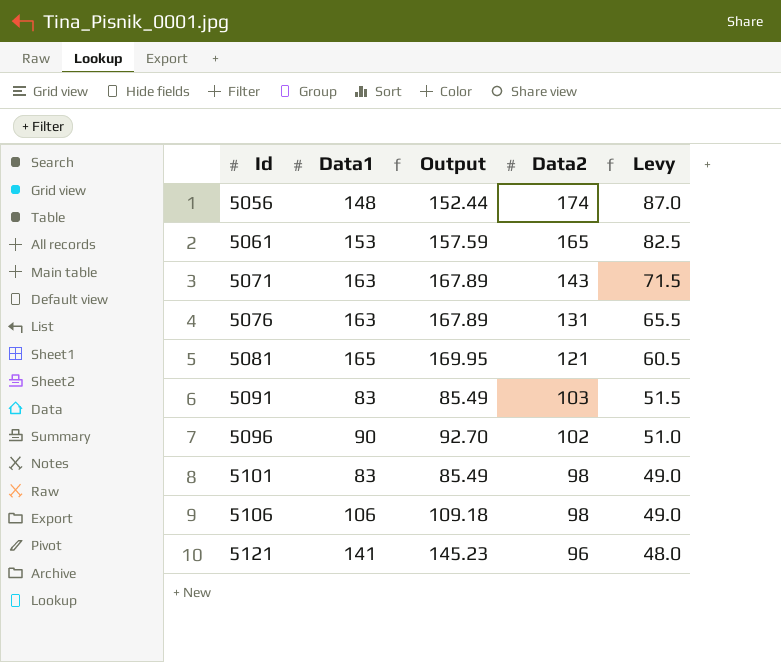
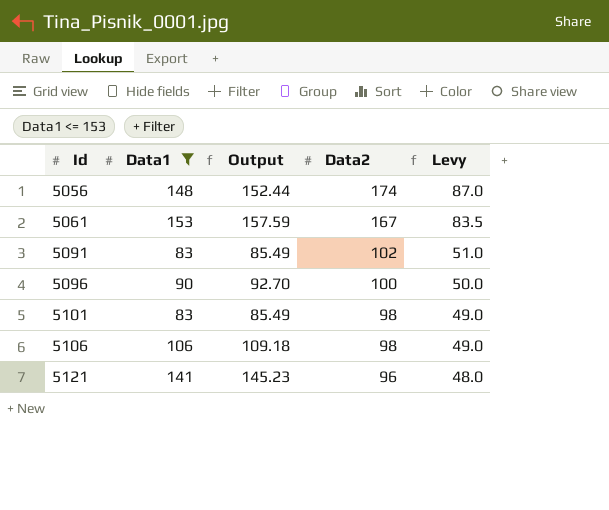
filter: none -> Data1 <= 153
5061 | Data2: 165 -> 167
5061 | Levy: 82.5 -> 83.5
5091 | Data2: 103 -> 102
5091 | Levy: 51.5 -> 51.0
5096 | Data2: 102 -> 100
5096 | Levy: 51.0 -> 50.0

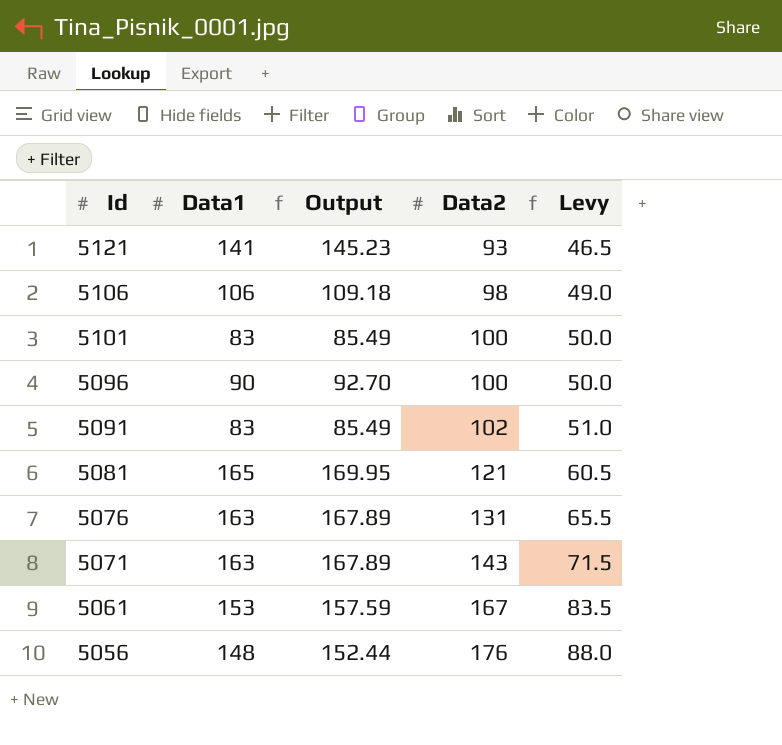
filter: Data1 <= 153 -> none
row order: Id ascending -> Id descending
5121 | Data2: 96 -> 93
5121 | Levy: 48.0 -> 46.5
5101 | Data2: 98 -> 100
5101 | Levy: 49.0 -> 50.0
5056 | Data2: 174 -> 176
5056 | Levy: 87.0 -> 88.0

